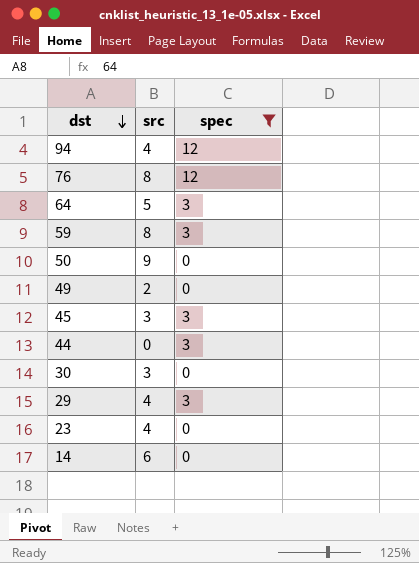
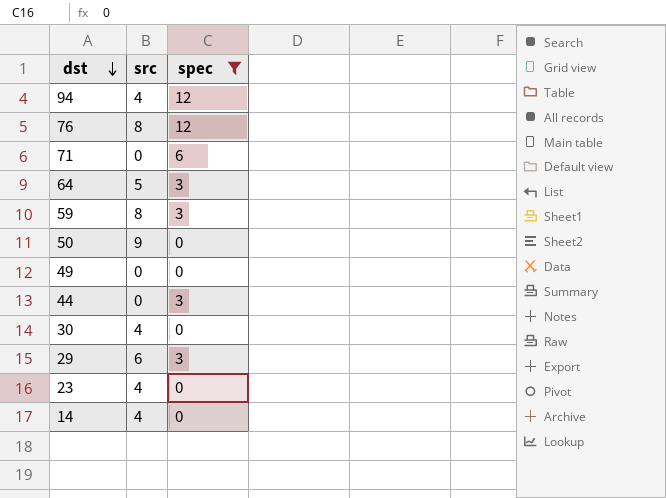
row 45: 3 | 3 -> none
row 71: none -> 0 | 6
49 | src: 2 -> 0
30 | src: 3 -> 4
29 | src: 4 -> 6
14 | src: 6 -> 4

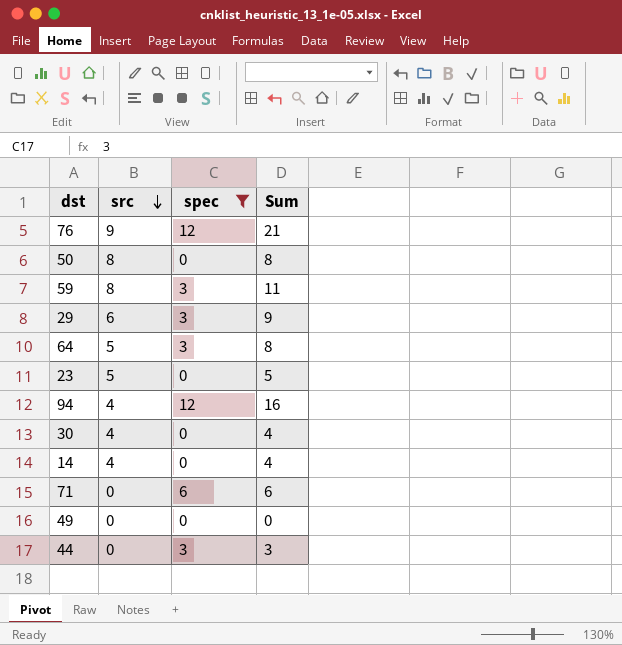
row order: dst descending -> src descending
column Sum | formula: none -> [src] + [spec]
76 | src: 8 -> 9
50 | src: 9 -> 8
23 | src: 4 -> 5

